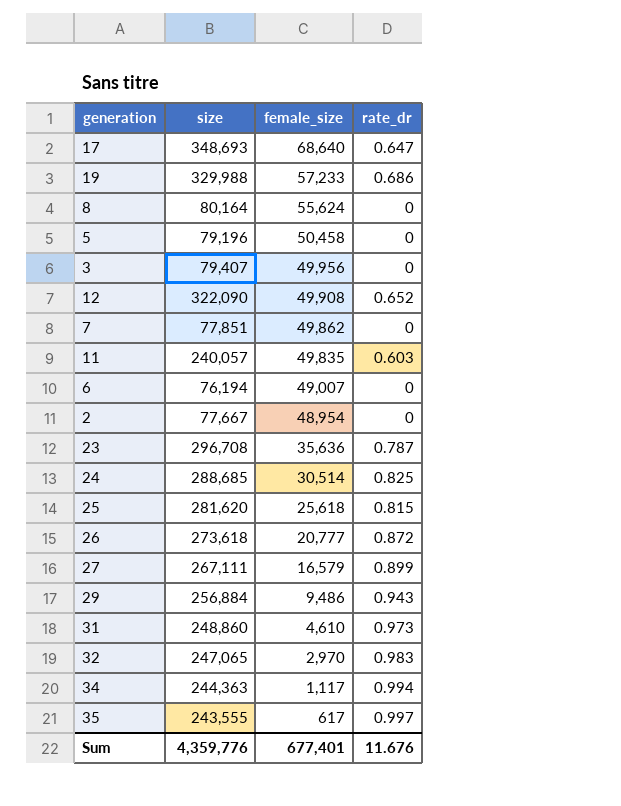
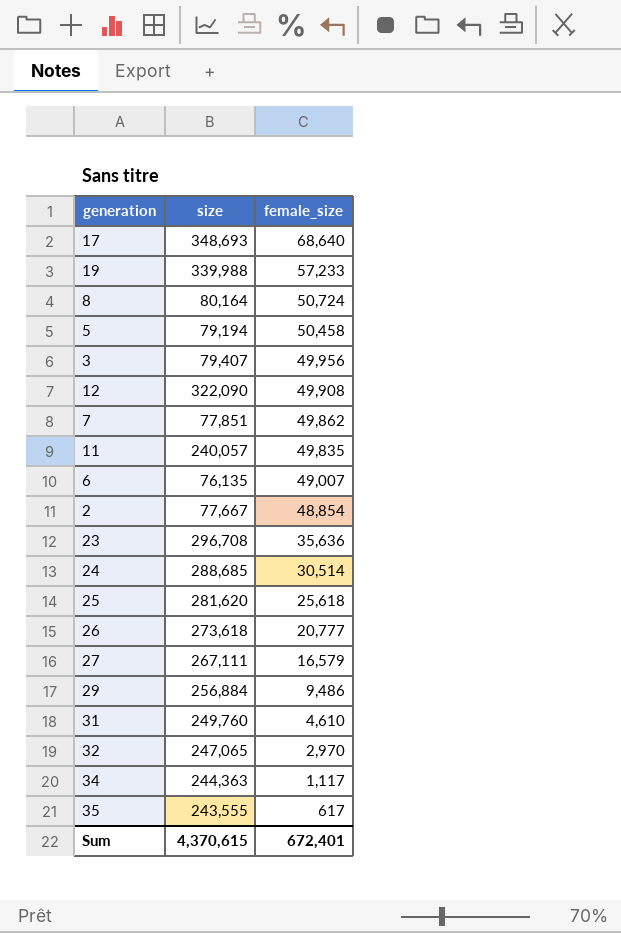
column rate_dr | position: 4 -> none
19 | size: 329,988 -> 339,988
8 | female_size: 55,624 -> 50,724
5 | size: 79,196 -> 79,194
6 | size: 76,194 -> 76,135
2 | female_size: 48,954 -> 48,854
31 | size: 248,860 -> 249,760
Sum | size: 4,359,776 -> 4,370,615
Sum | female_size: 677,401 -> 672,401

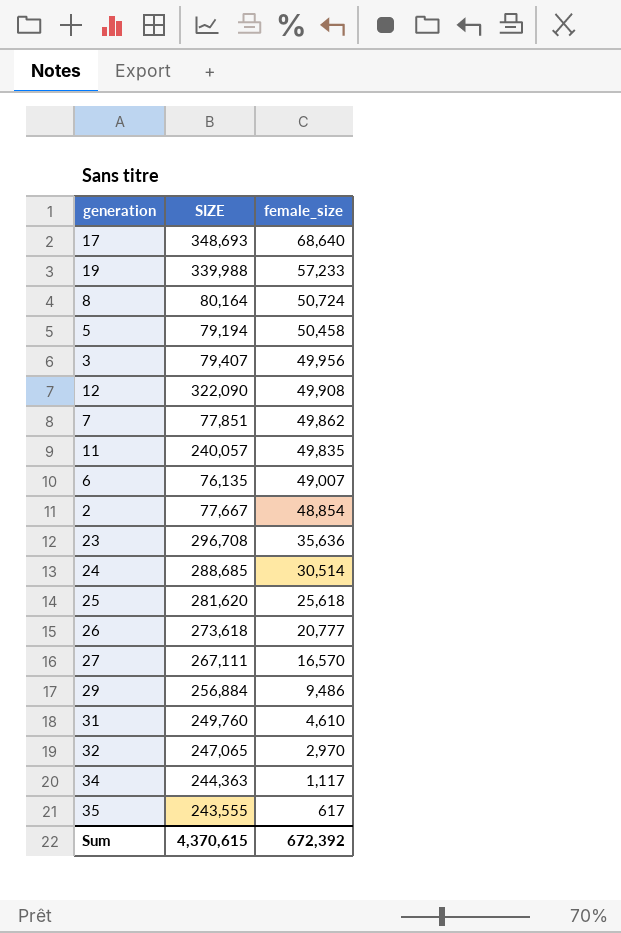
column name: size -> SIZE
27 | female_size: 16,579 -> 16,570
Sum | female_size: 672,401 -> 672,392

